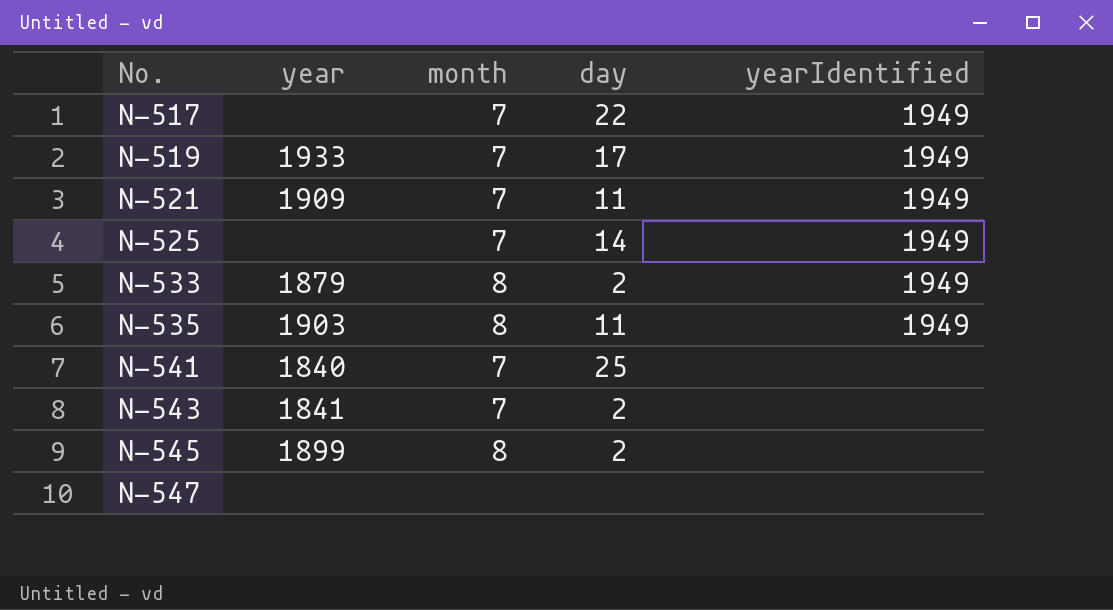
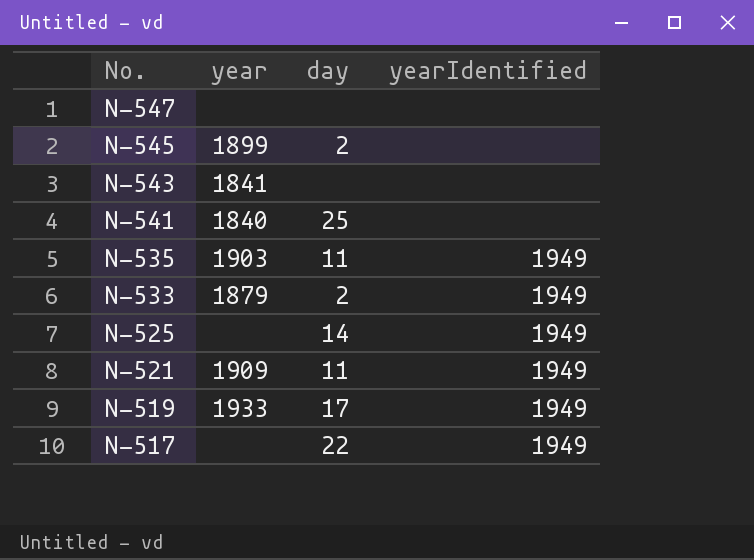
row order: No. ascending -> No. descending
column month | position: 3 -> none
N-543 | day: 2 -> none

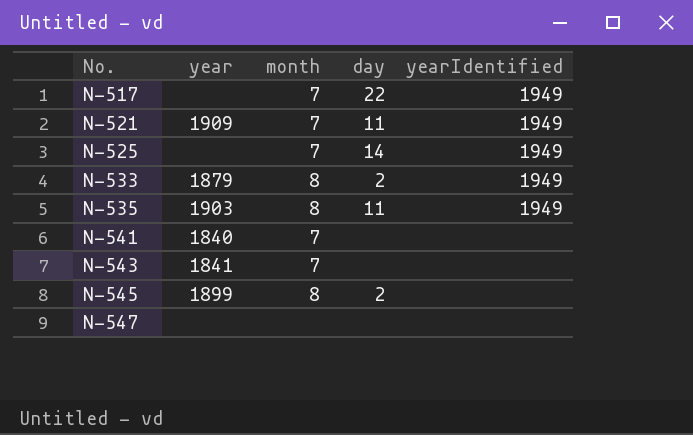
row order: No. descending -> No. ascending
column month | position: none -> 3
row N-519: 1933 | 17 | 1949 -> none
N-541 | day: 25 -> none

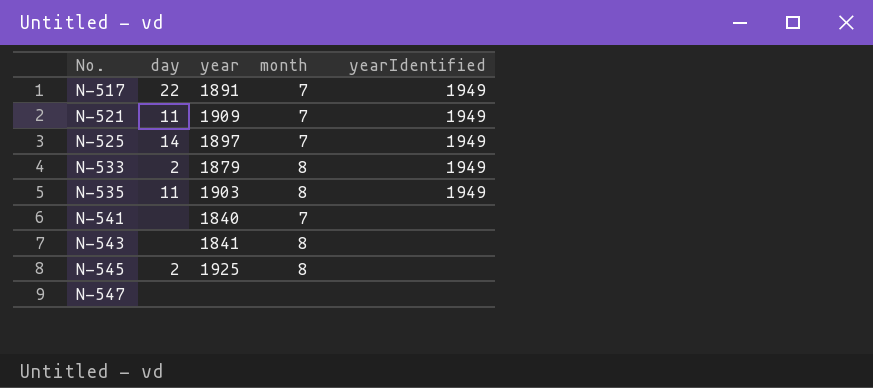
column day | position: 4 -> 2
N-517 | year: none -> 1891
N-525 | year: none -> 1897
N-543 | month: 7 -> 8
N-545 | year: 1899 -> 1925

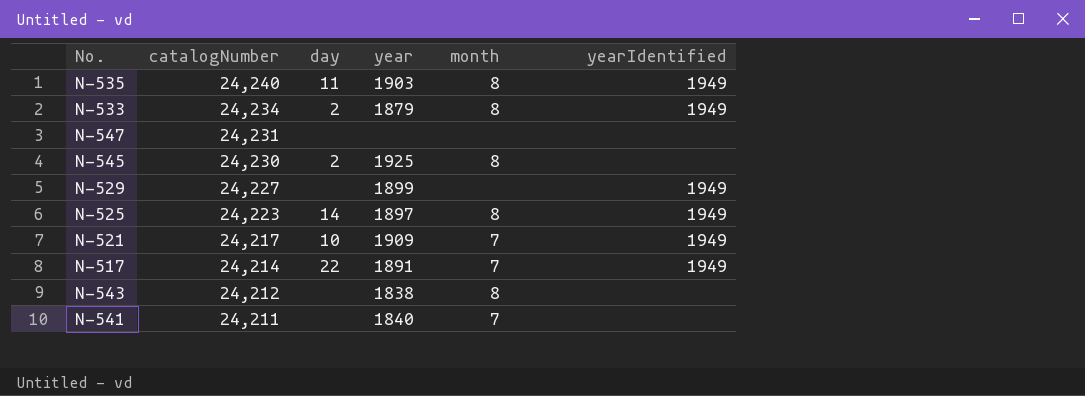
row order: No. ascending -> catalogNumber descending
column catalogNumber | position: none -> 2
row N-529: none -> 24,227 | none | 1899 | none | 1949
N-525 | month: 7 -> 8
N-521 | day: 11 -> 10
N-543 | year: 1841 -> 1838

